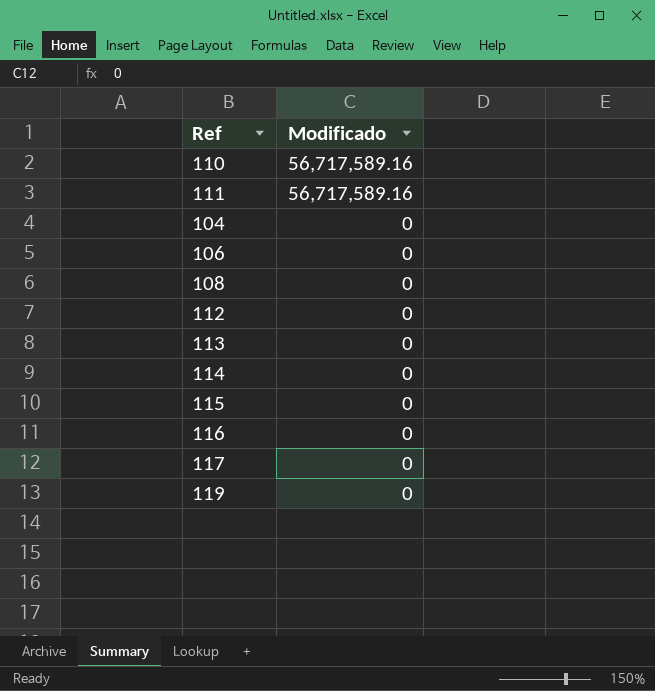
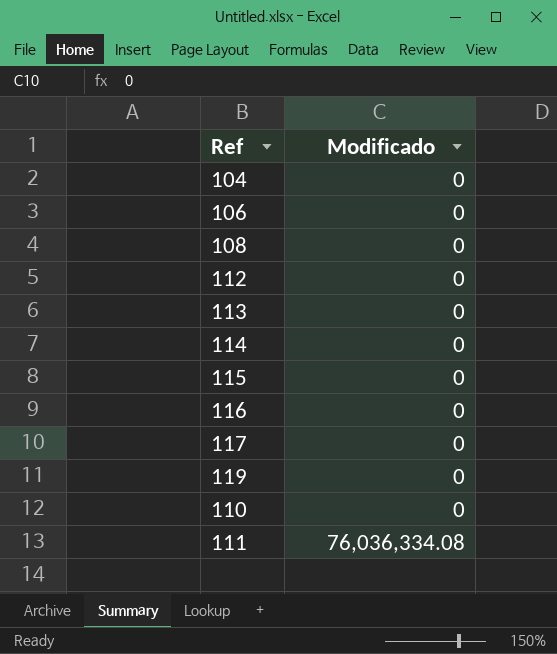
row order: Modificado descending -> Modificado ascending
110 | Modificado: 56,717,589.16 -> 0
111 | Modificado: 56,717,589.16 -> 76,036,334.08

